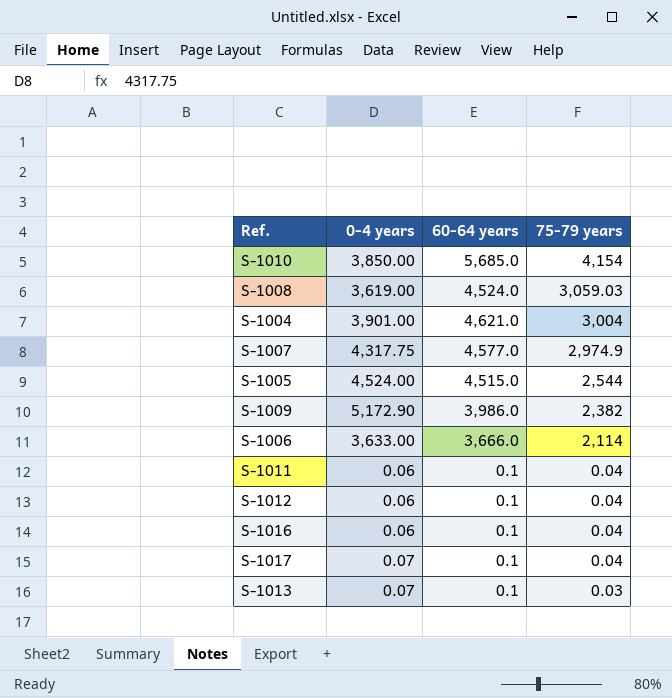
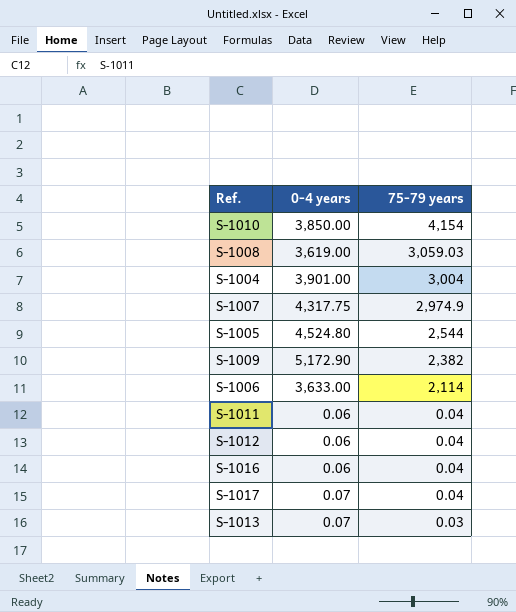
column 60-64 years | position: 3 -> none
S-1005 | 0-4 years: 4,524.00 -> 4,524.80

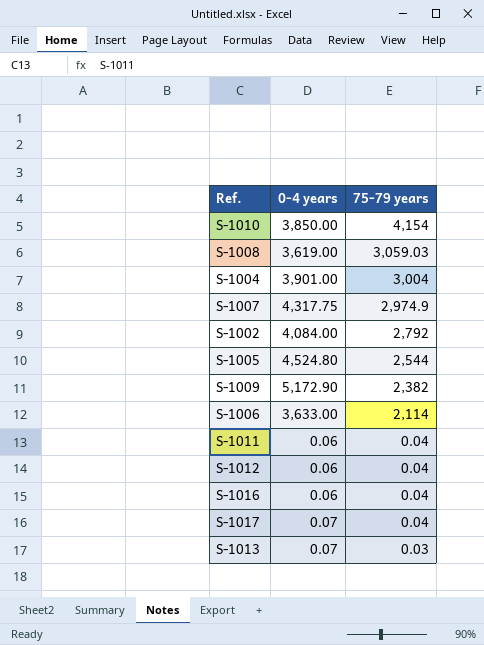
row S-1002: none -> 4,084.00 | 2,792

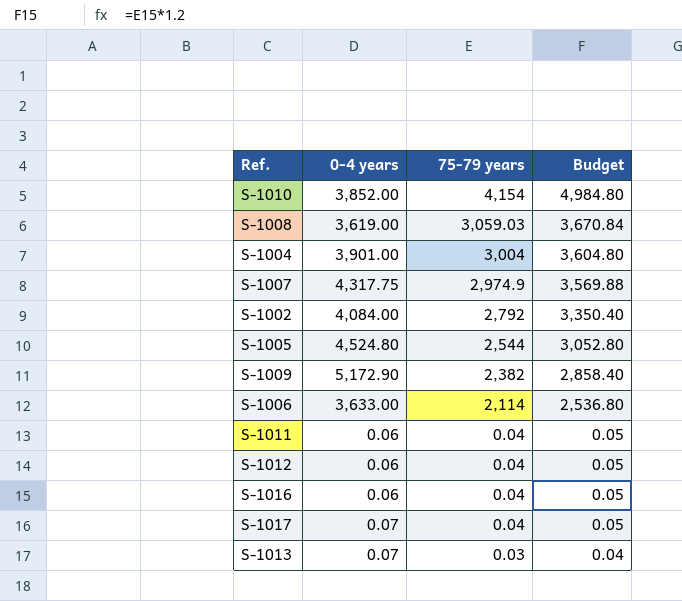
column Budget | formula: none -> [75-79 years] * 1.2
S-1010 | 0-4 years: 3,850.00 -> 3,852.00

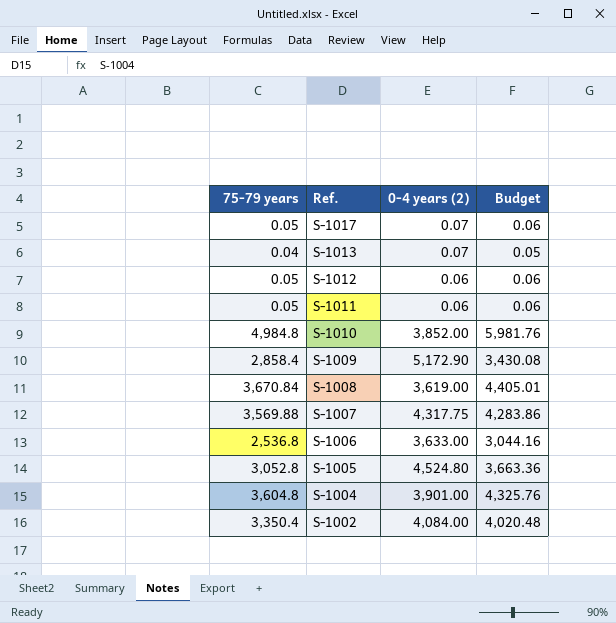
row order: 75-79 years descending -> Ref. descending
column 75-79 years | position: 3 -> 1
column name: 0-4 years -> 0-4 years (2)
row S-1016: 0.06 | 0.04 | 0.05 -> none
S-1017 | 75-79 years: 0.04 -> 0.05
S-1017 | Budget: 0.05 -> 0.06
S-1013 | 75-79 years: 0.03 -> 0.04
S-1013 | Budget: 0.04 -> 0.05
S-1012 | 75-79 years: 0.04 -> 0.05
S-1012 | Budget: 0.05 -> 0.06
S-1011 | 75-79 years: 0.04 -> 0.05
S-1011 | Budget: 0.05 -> 0.06
S-1010 | 75-79 years: 4,154 -> 4,984.8
S-1010 | Budget: 4,984.80 -> 5,981.76
S-1009 | 75-79 years: 2,382 -> 2,858.4
S-1009 | Budget: 2,858.40 -> 3,430.08
S-1008 | 75-79 years: 3,059.03 -> 3,670.84
S-1008 | Budget: 3,670.84 -> 4,405.01
S-1007 | 75-79 years: 2,974.9 -> 3,569.88
S-1007 | Budget: 3,569.88 -> 4,283.86
S-1006 | 75-79 years: 2,114 -> 2,536.8
S-1006 | Budget: 2,536.80 -> 3,044.16
S-1005 | 75-79 years: 2,544 -> 3,052.8
S-1005 | Budget: 3,052.80 -> 3,663.36
S-1004 | 75-79 years: 3,004 -> 3,604.8
S-1004 | Budget: 3,604.80 -> 4,325.76
S-1002 | 75-79 years: 2,792 -> 3,350.4
S-1002 | Budget: 3,350.40 -> 4,020.48

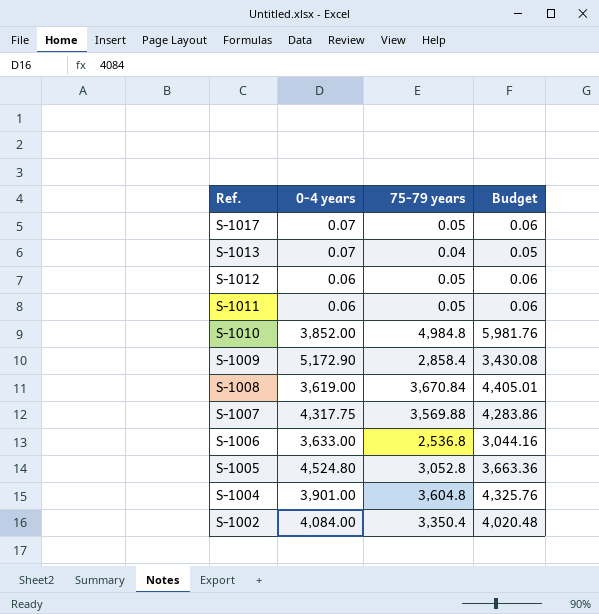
column name: 0-4 years (2) -> 0-4 years
column 75-79 years | position: 1 -> 3

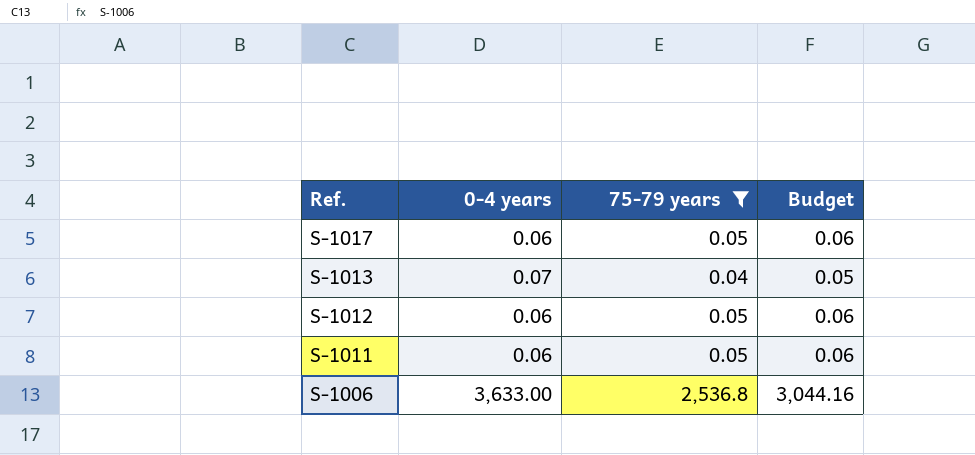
filter: none -> 75-79 years <= 2,536.8
S-1017 | 0-4 years: 0.07 -> 0.06

